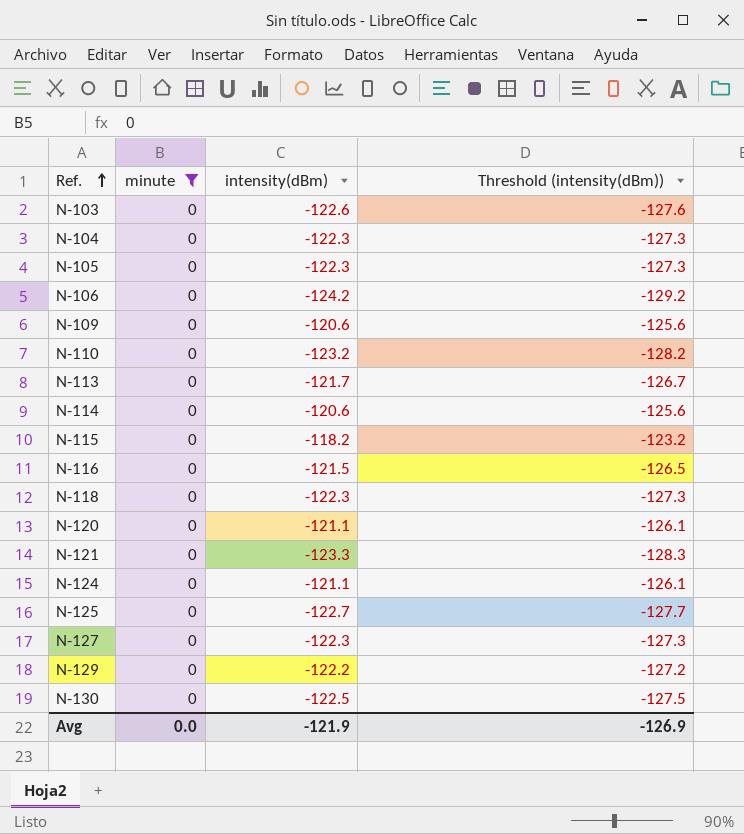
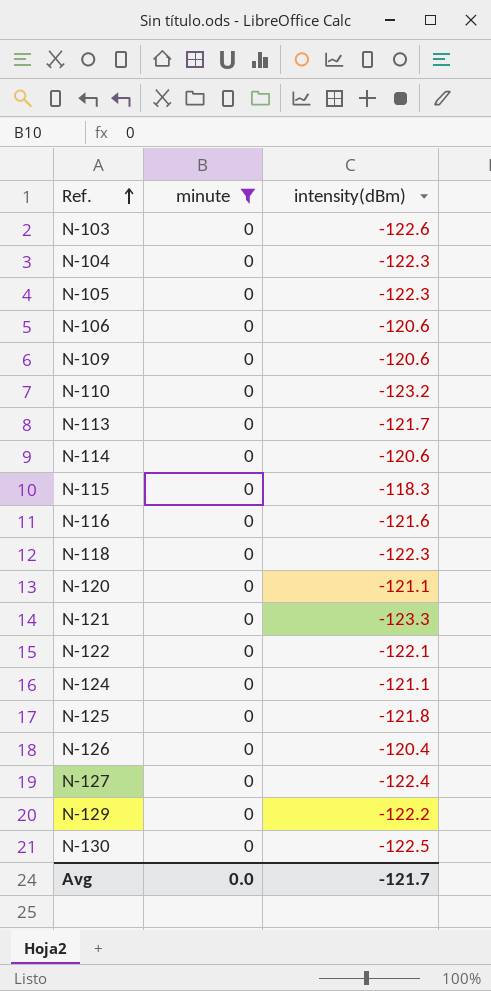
column Threshold (intensity(dBm)) | formula: [intensity(dBm)] - 5 -> none
N-106 | intensity(dBm): -124.2 -> -120.6
N-115 | intensity(dBm): -118.2 -> -118.3
N-116 | intensity(dBm): -121.5 -> -121.6
row N-122: none -> 0 | -122.1
N-125 | intensity(dBm): -122.7 -> -121.8
row N-126: none -> 0 | -120.4
N-127 | intensity(dBm): -122.3 -> -122.4
Avg | intensity(dBm): -121.9 -> -121.7

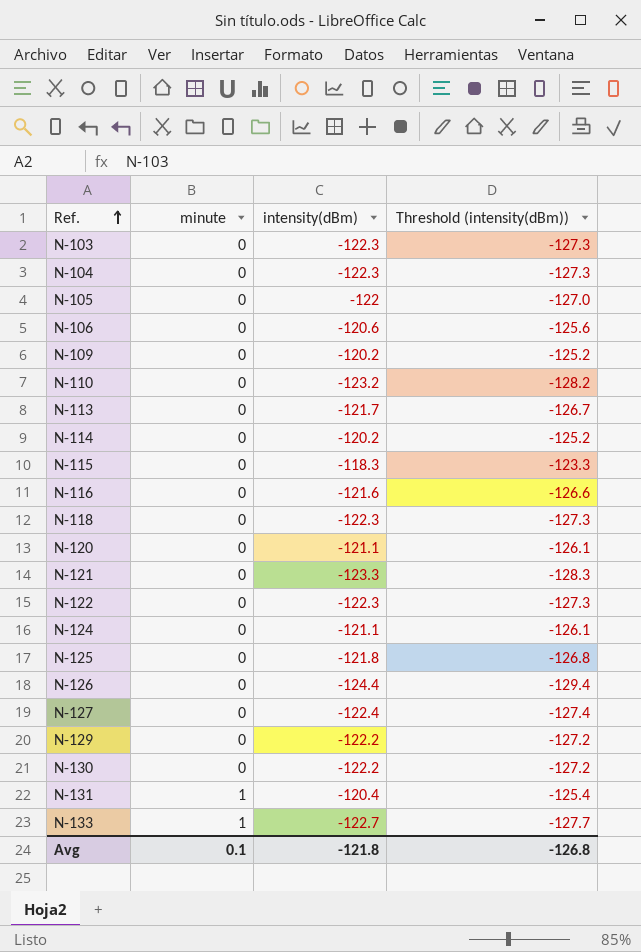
filter: minute = 0 -> none
column Threshold (intensity(dBm)) | formula: none -> [intensity(dBm)] - 5
N-103 | intensity(dBm): -122.6 -> -122.3
N-105 | intensity(dBm): -122.3 -> -122
N-109 | intensity(dBm): -120.6 -> -120.2
N-114 | intensity(dBm): -120.6 -> -120.2
N-122 | intensity(dBm): -122.1 -> -122.3
N-126 | intensity(dBm): -120.4 -> -124.4
N-130 | intensity(dBm): -122.5 -> -122.2
Avg | minute: 0.0 -> 0.1
Avg | intensity(dBm): -121.7 -> -121.8

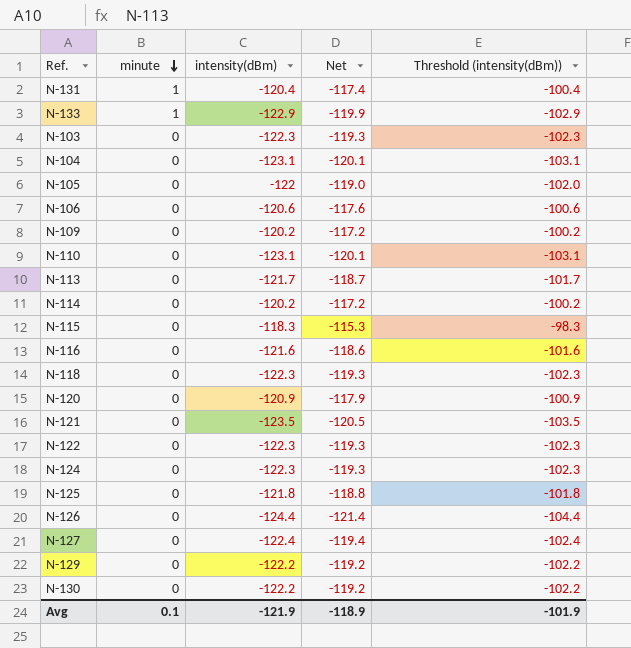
row order: Ref. ascending -> minute descending
column Net | formula: none -> [intensity(dBm)] + 3
column Threshold (intensity(dBm)) | formula: [intensity(dBm)] - 5 -> [intensity(dBm)] + 20
N-133 | intensity(dBm): -122.7 -> -122.9
N-104 | intensity(dBm): -122.3 -> -123.1
N-110 | intensity(dBm): -123.2 -> -123.1
N-120 | intensity(dBm): -121.1 -> -120.9
N-121 | intensity(dBm): -123.3 -> -123.5
N-124 | intensity(dBm): -121.1 -> -122.3
Avg | intensity(dBm): -121.8 -> -121.9
Avg | Threshold (intensity(dBm)): -126.8 -> -101.9

